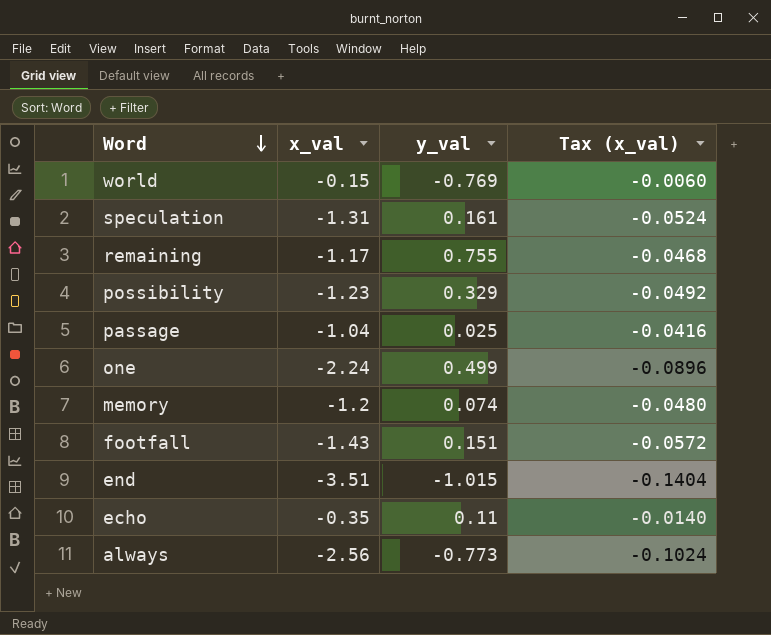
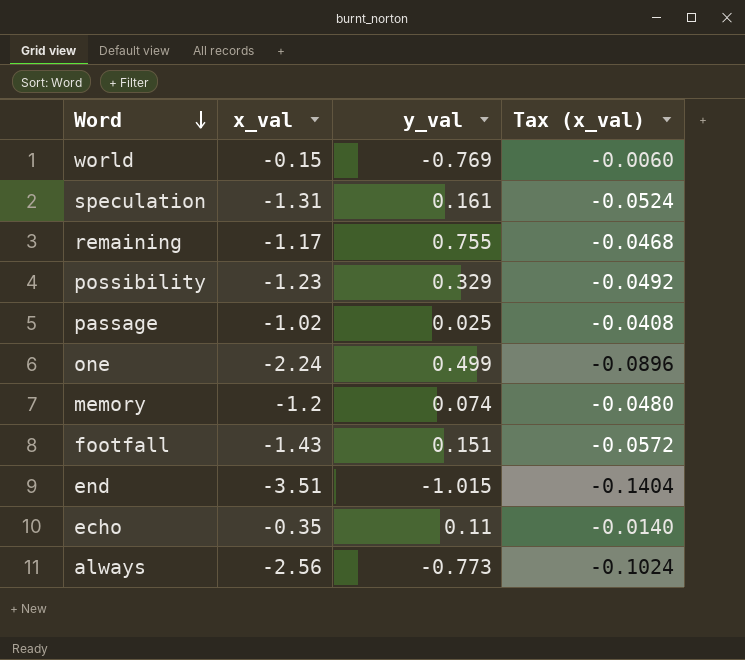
passage | x_val: -1.04 -> -1.02
passage | Tax (x_val): -0.0416 -> -0.0408

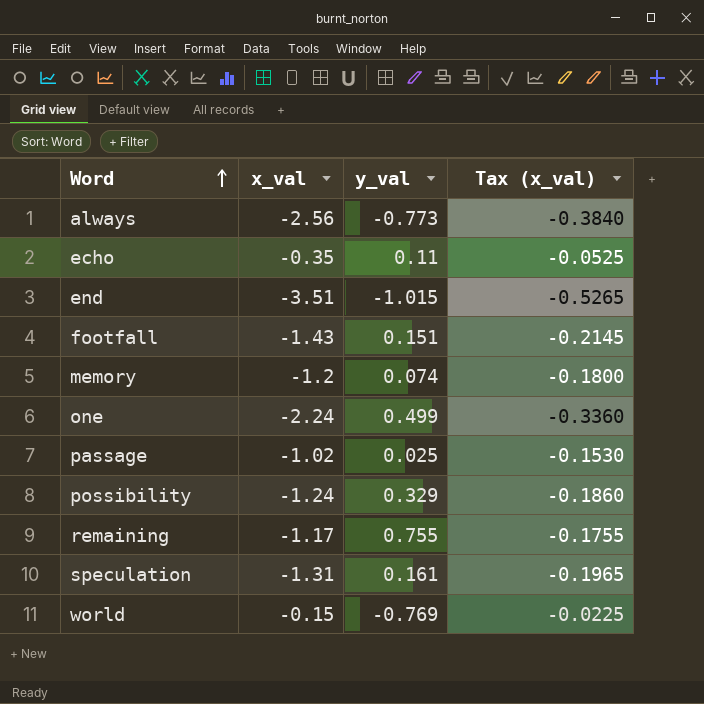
row order: Word descending -> Word ascending
column Tax (x_val) | formula: [x_val] * 0.04 -> [x_val] * 0.15
possibility | x_val: -1.23 -> -1.24

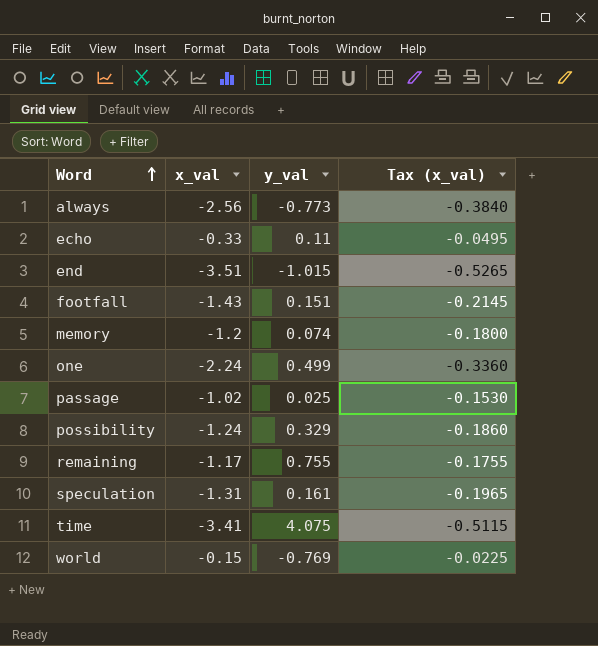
echo | x_val: -0.35 -> -0.33
echo | Tax (x_val): -0.0525 -> -0.0495
row time: none -> -3.41 | 4.075 | -0.5115

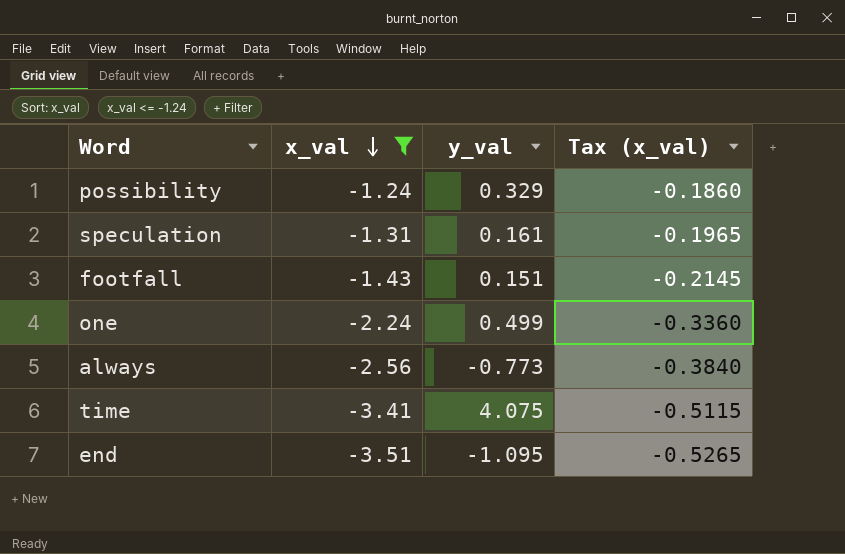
filter: none -> x_val <= -1.24
row order: Word ascending -> x_val descending
end | y_val: -1.015 -> -1.095

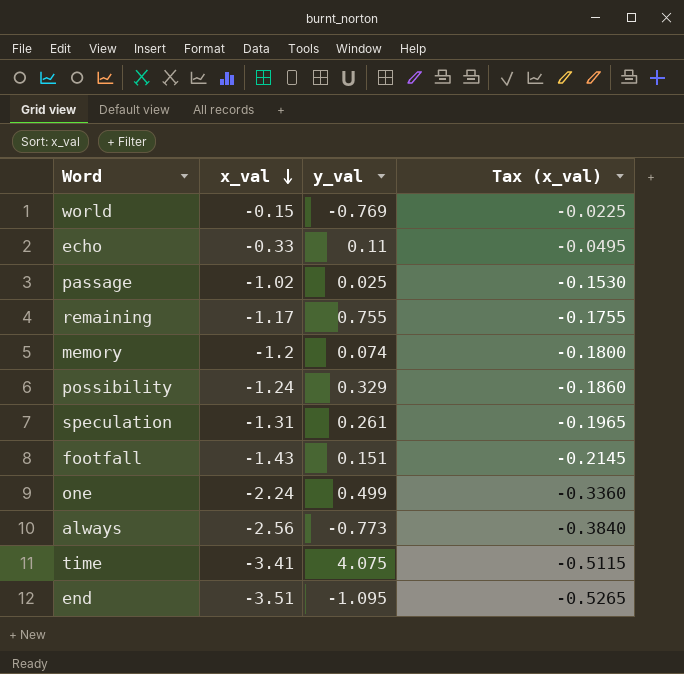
filter: x_val <= -1.24 -> none
speculation | y_val: 0.161 -> 0.261

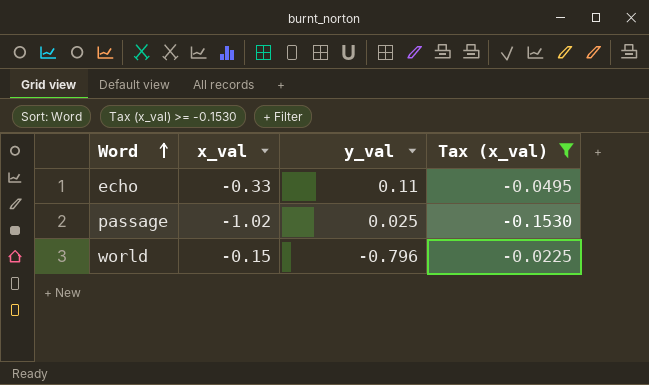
filter: none -> Tax (x_val) >= -0.1530
row order: x_val descending -> Word ascending
world | y_val: -0.769 -> -0.796

